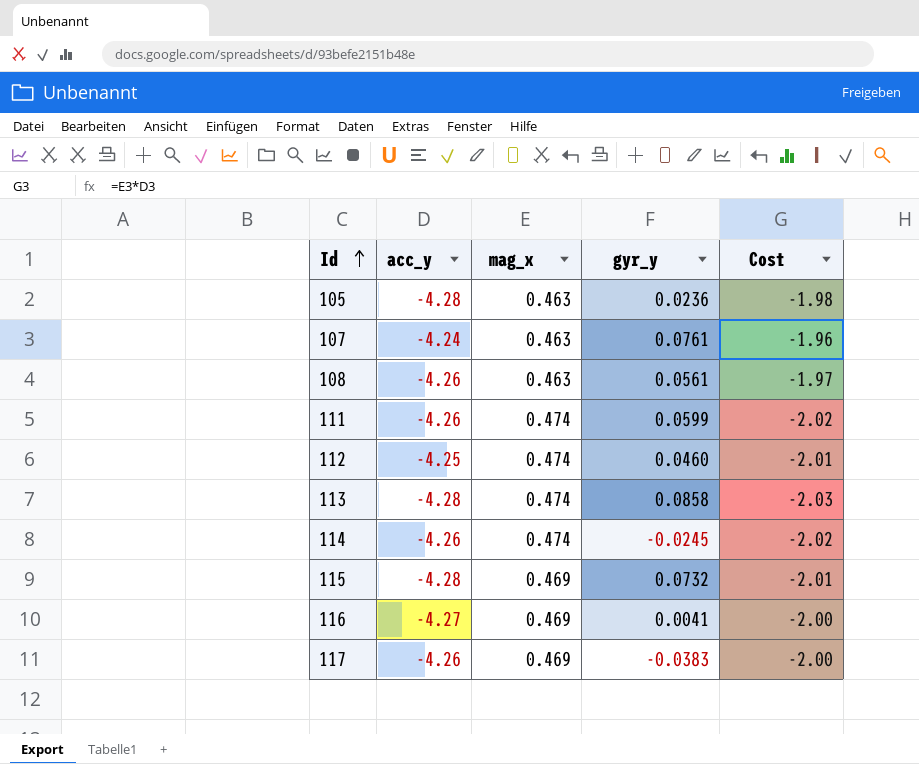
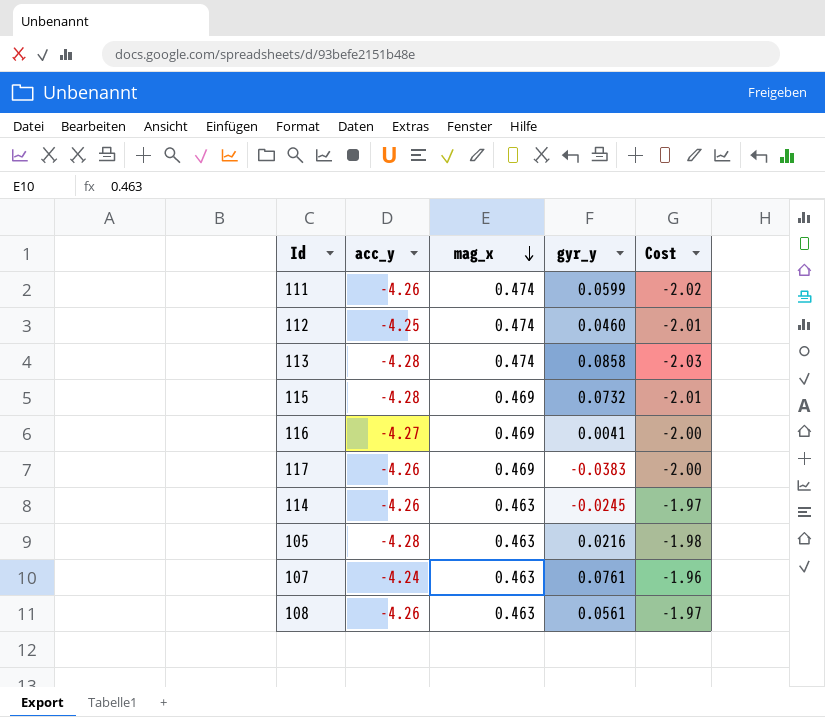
row order: Id ascending -> mag_x descending
114 | mag_x: 0.474 -> 0.463
114 | Cost: -2.02 -> -1.97
105 | gyr_y: 0.0236 -> 0.0216

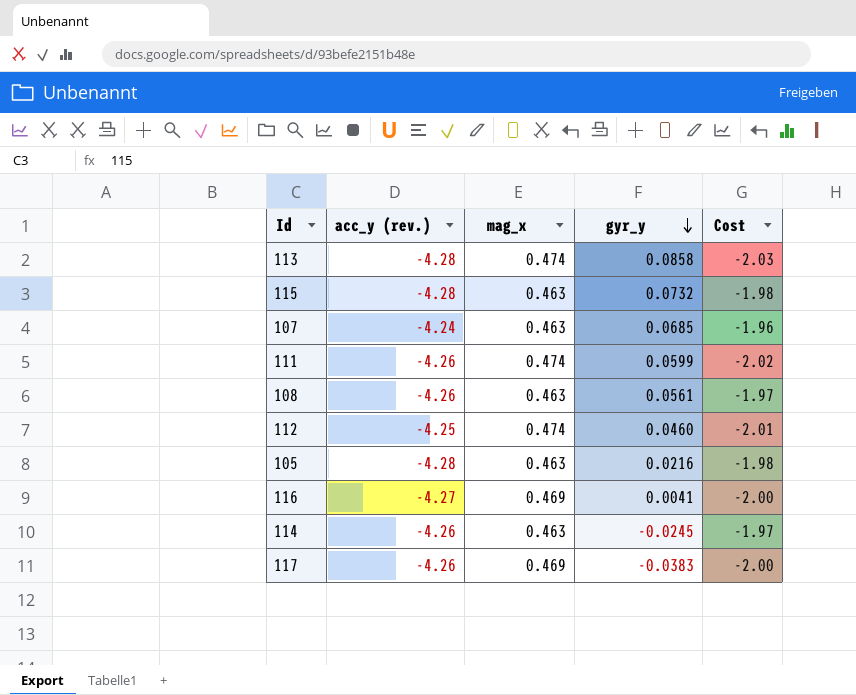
row order: mag_x descending -> gyr_y descending
column name: acc_y -> acc_y (rev.)
115 | mag_x: 0.469 -> 0.463
115 | Cost: -2.01 -> -1.98
107 | gyr_y: 0.0761 -> 0.0685

